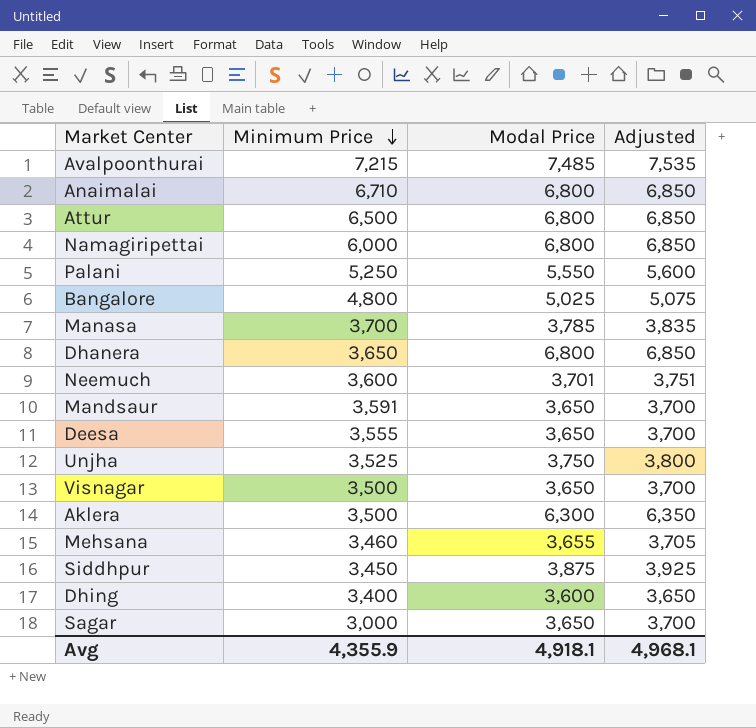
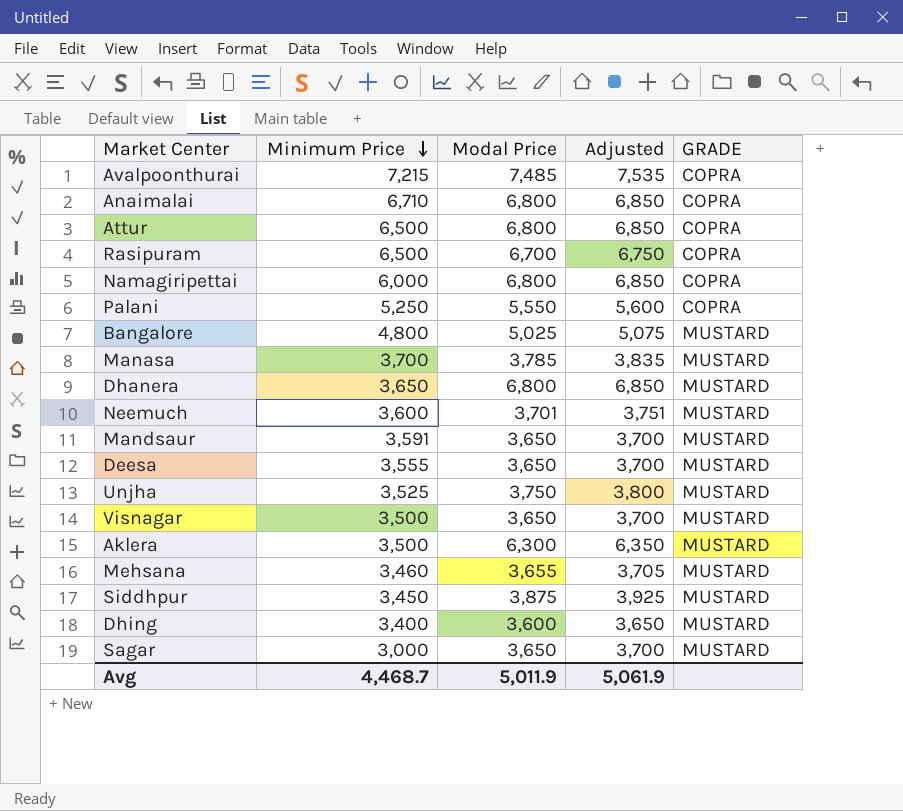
column GRADE | position: none -> 5
row Rasipuram: none -> 6,500 | 6,700 | 6,750 | COPRA
Avg | Minimum Price: 4,355.9 -> 4,468.7
Avg | Modal Price: 4,918.1 -> 5,011.9
Avg | Adjusted: 4,968.1 -> 5,061.9

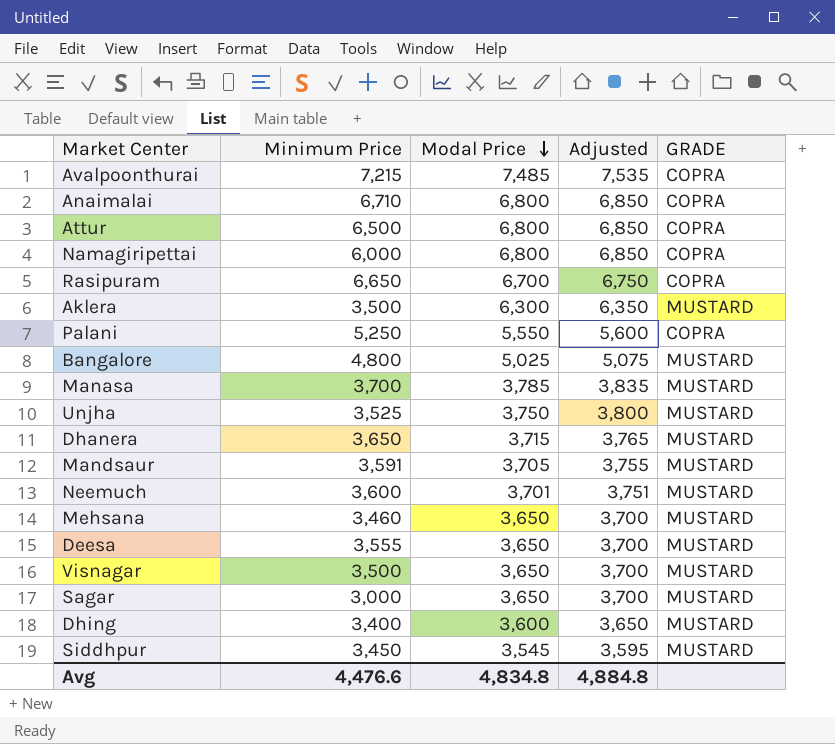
row order: Minimum Price descending -> Modal Price descending
Rasipuram | Minimum Price: 6,500 -> 6,650
Dhanera | Modal Price: 6,800 -> 3,715
Dhanera | Adjusted: 6,850 -> 3,765
Mandsaur | Modal Price: 3,650 -> 3,705
Mandsaur | Adjusted: 3,700 -> 3,755
Mehsana | Modal Price: 3,655 -> 3,650
Mehsana | Adjusted: 3,705 -> 3,700
Siddhpur | Modal Price: 3,875 -> 3,545
Siddhpur | Adjusted: 3,925 -> 3,595
Avg | Minimum Price: 4,468.7 -> 4,476.6
Avg | Modal Price: 5,011.9 -> 4,834.8
Avg | Adjusted: 5,061.9 -> 4,884.8

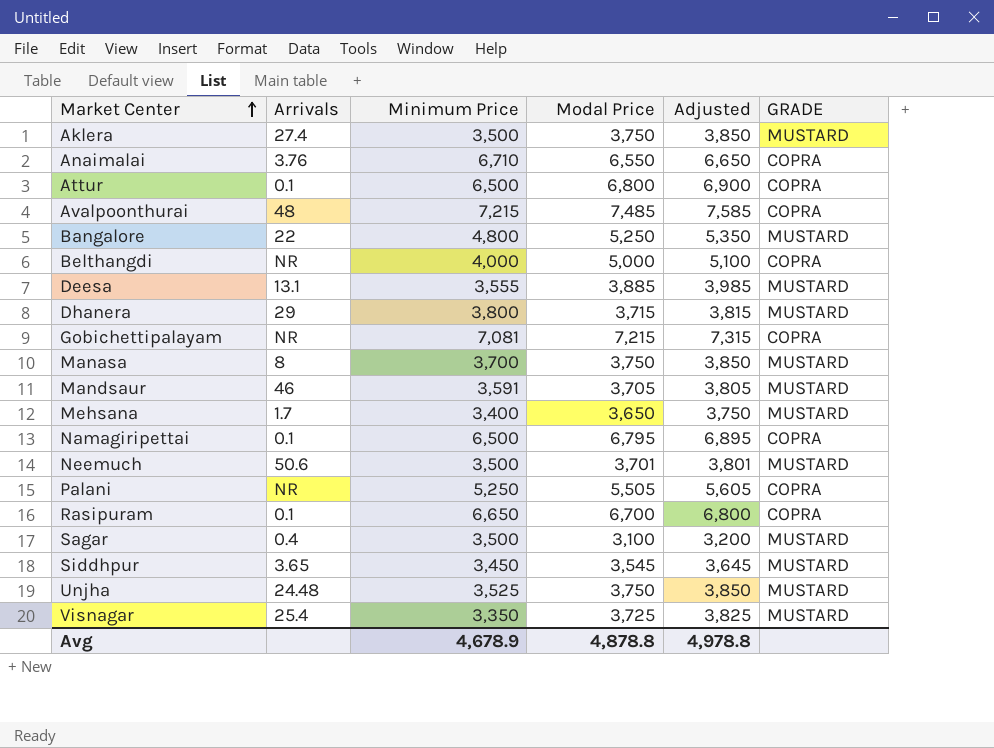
row order: Modal Price descending -> Market Center ascending
column Arrivals | position: none -> 2
column Adjusted | formula: [Modal Price] + 50 -> [Modal Price] + 100
row Dhing: 3,400 | 3,600 | 3,650 | MUSTARD -> none
Aklera | Modal Price: 6,300 -> 3,750
Anaimalai | Modal Price: 6,800 -> 6,550
Bangalore | Modal Price: 5,025 -> 5,250
row Belthangdi: none -> NR | 4,000 | 5,000 | 5,100 | COPRA
Deesa | Modal Price: 3,650 -> 3,885
Dhanera | Minimum Price: 3,650 -> 3,800
row Gobichettipalayam: none -> NR | 7,081 | 7,215 | 7,315 | COPRA
Manasa | Modal Price: 3,785 -> 3,750
Mehsana | Minimum Price: 3,460 -> 3,400
Namagiripettai | Minimum Price: 6,000 -> 6,500
Namagiripettai | Modal Price: 6,800 -> 6,795
Neemuch | Minimum Price: 3,600 -> 3,500
Palani | Modal Price: 5,550 -> 5,505
Sagar | Minimum Price: 3,000 -> 3,500
Sagar | Modal Price: 3,650 -> 3,100
Visnagar | Minimum Price: 3,500 -> 3,350
Visnagar | Modal Price: 3,650 -> 3,725
Avg | Minimum Price: 4,476.6 -> 4,678.9
Avg | Modal Price: 4,834.8 -> 4,878.8
Avg | Adjusted: 4,884.8 -> 4,978.8

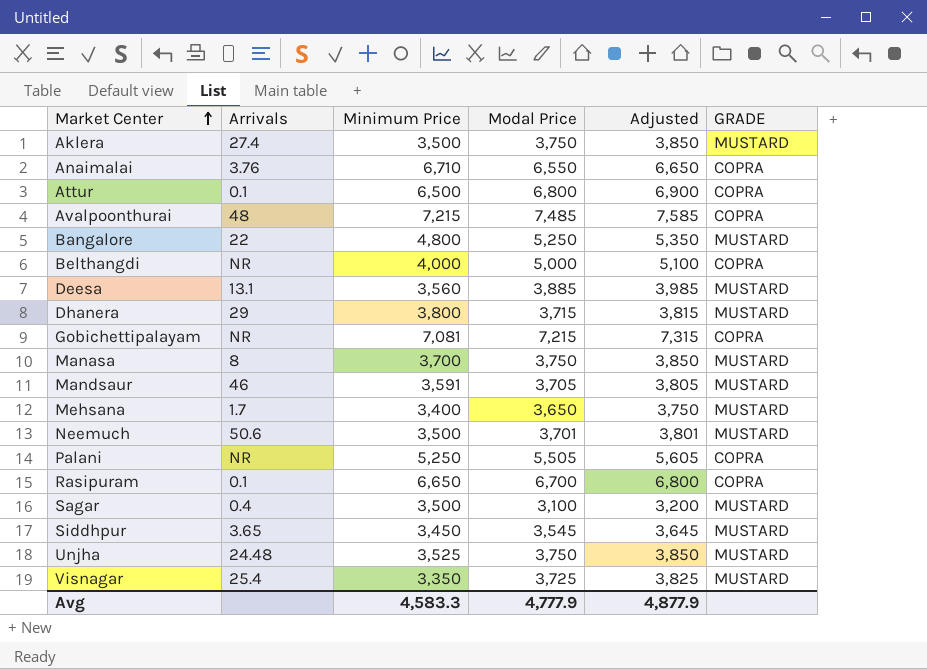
row Namagiripettai: 0.1 | 6,500 | 6,795 | 6,895 | COPRA -> none
Deesa | Minimum Price: 3,555 -> 3,560
Avg | Minimum Price: 4,678.9 -> 4,583.3
Avg | Modal Price: 4,878.8 -> 4,777.9
Avg | Adjusted: 4,978.8 -> 4,877.9

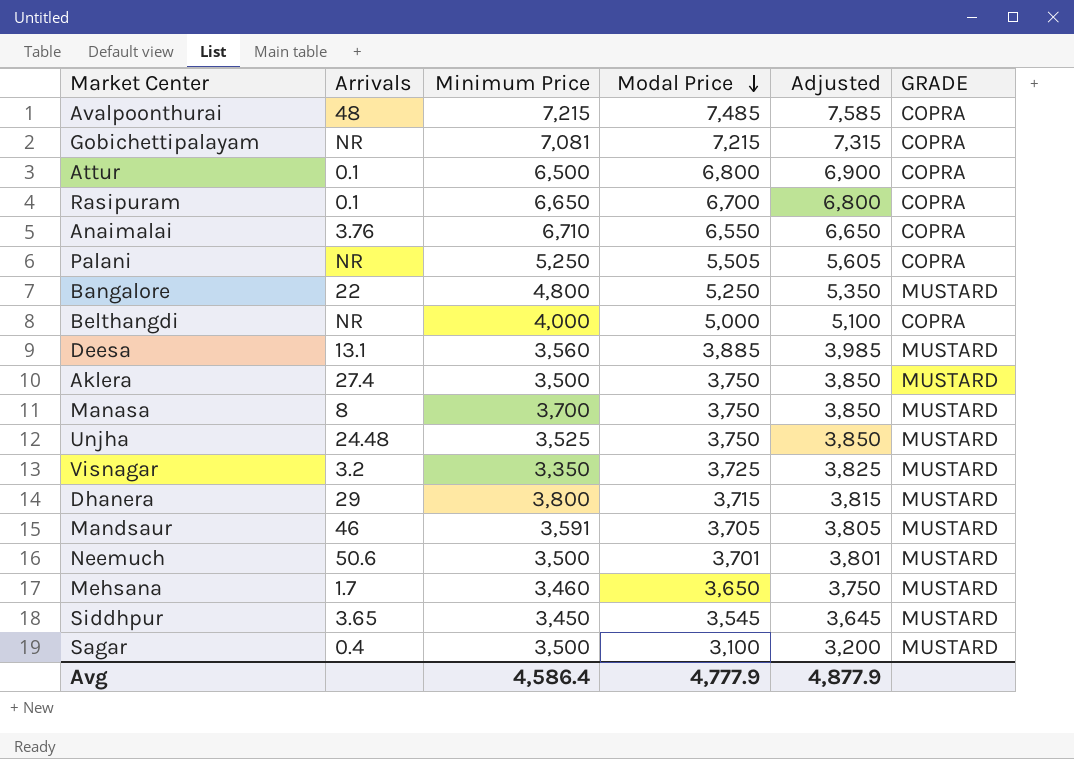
row order: Market Center ascending -> Modal Price descending
Visnagar | Arrivals: 25.4 -> 3.2
Mehsana | Minimum Price: 3,400 -> 3,460
Avg | Minimum Price: 4,583.3 -> 4,586.4

